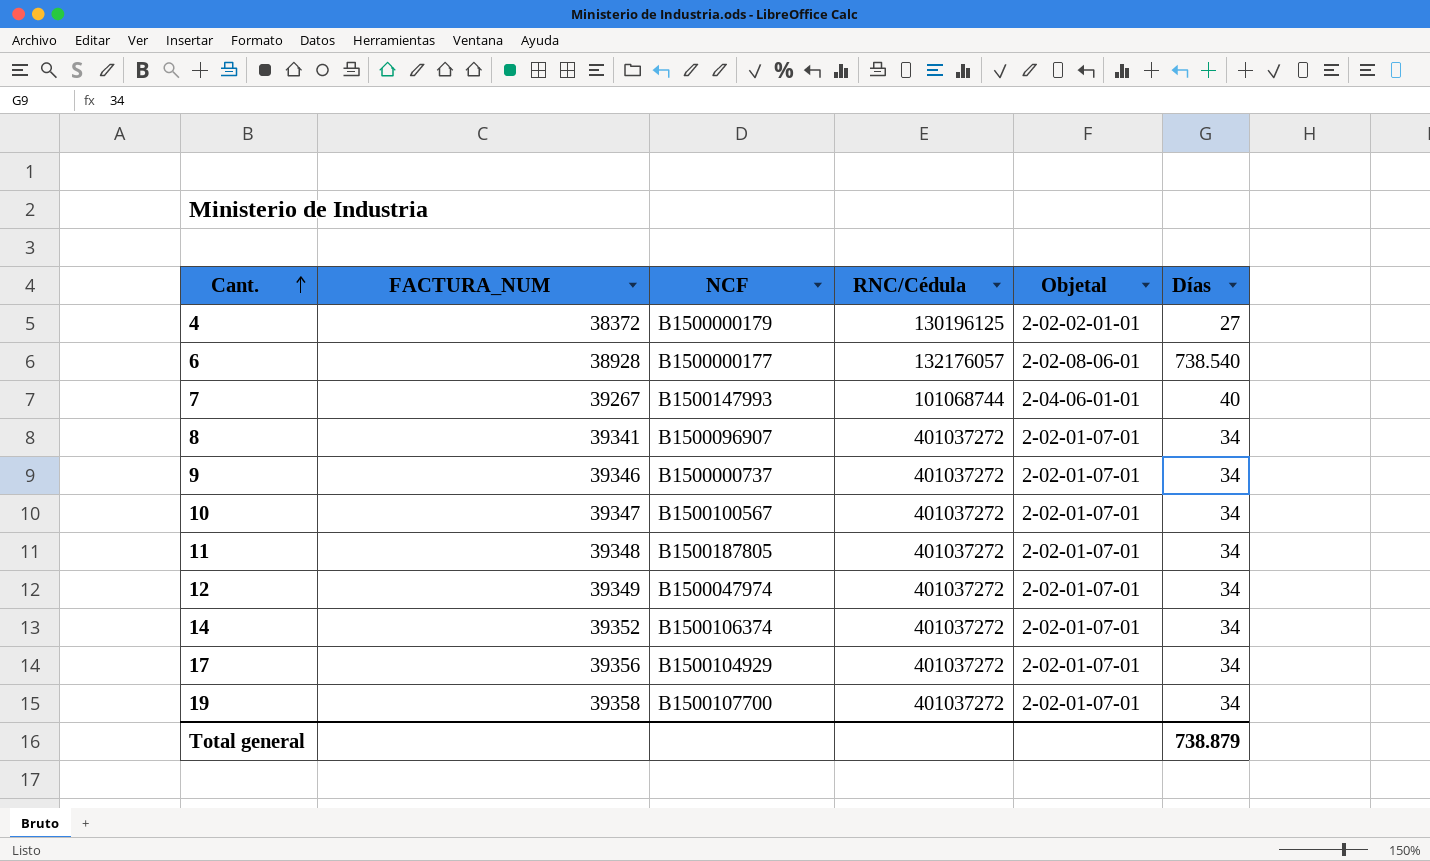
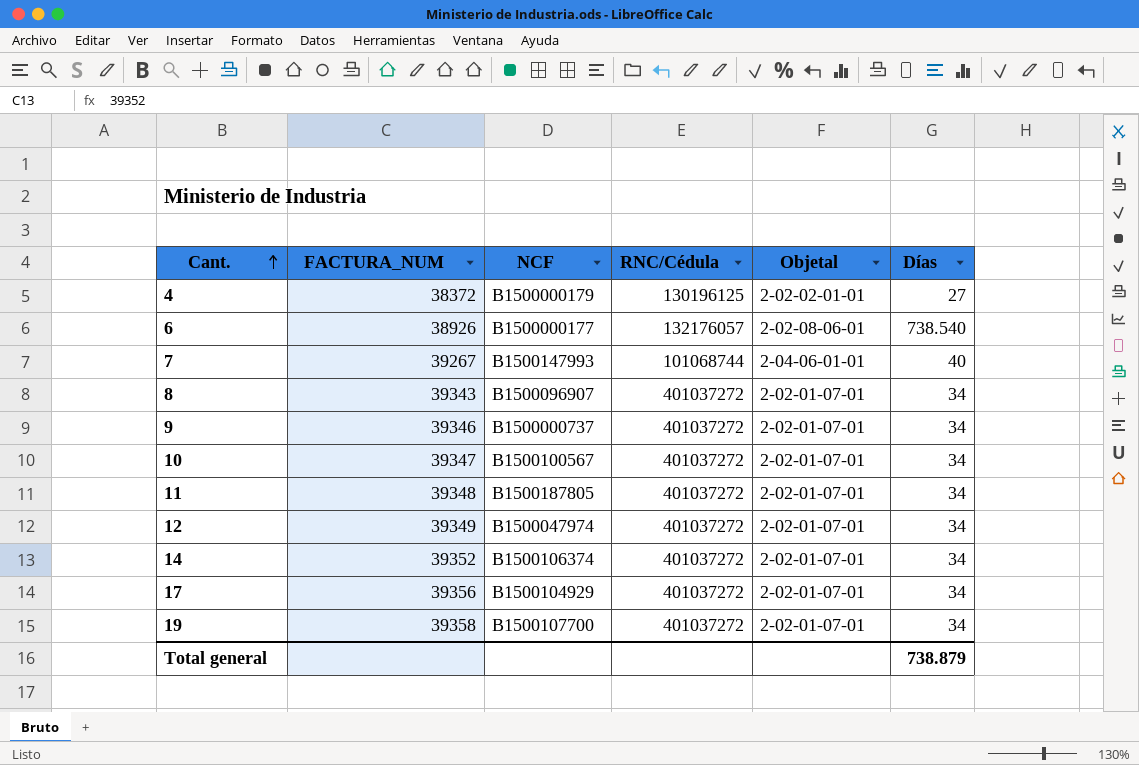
6 | FACTURA_NUM: 38928 -> 38926
8 | FACTURA_NUM: 39341 -> 39343

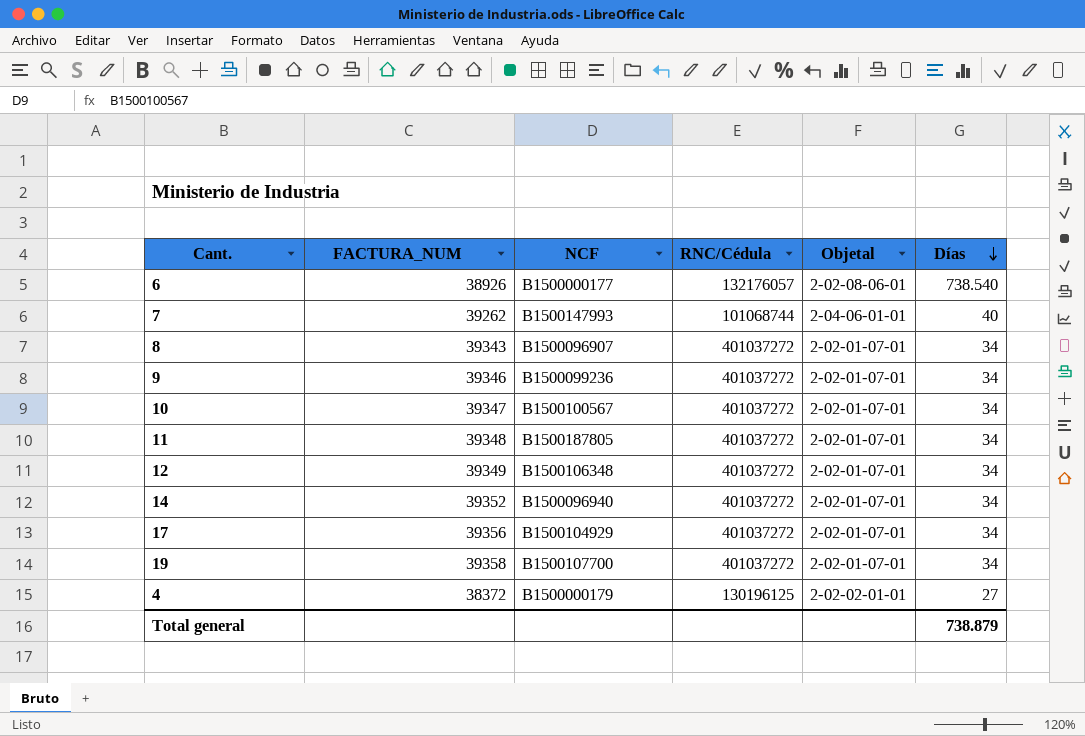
row order: Cant. ascending -> Días descending
7 | FACTURA_NUM: 39267 -> 39262
9 | NCF: B1500000737 -> B1500099236
12 | NCF: B1500047974 -> B1500106348
14 | NCF: B1500106374 -> B1500096940

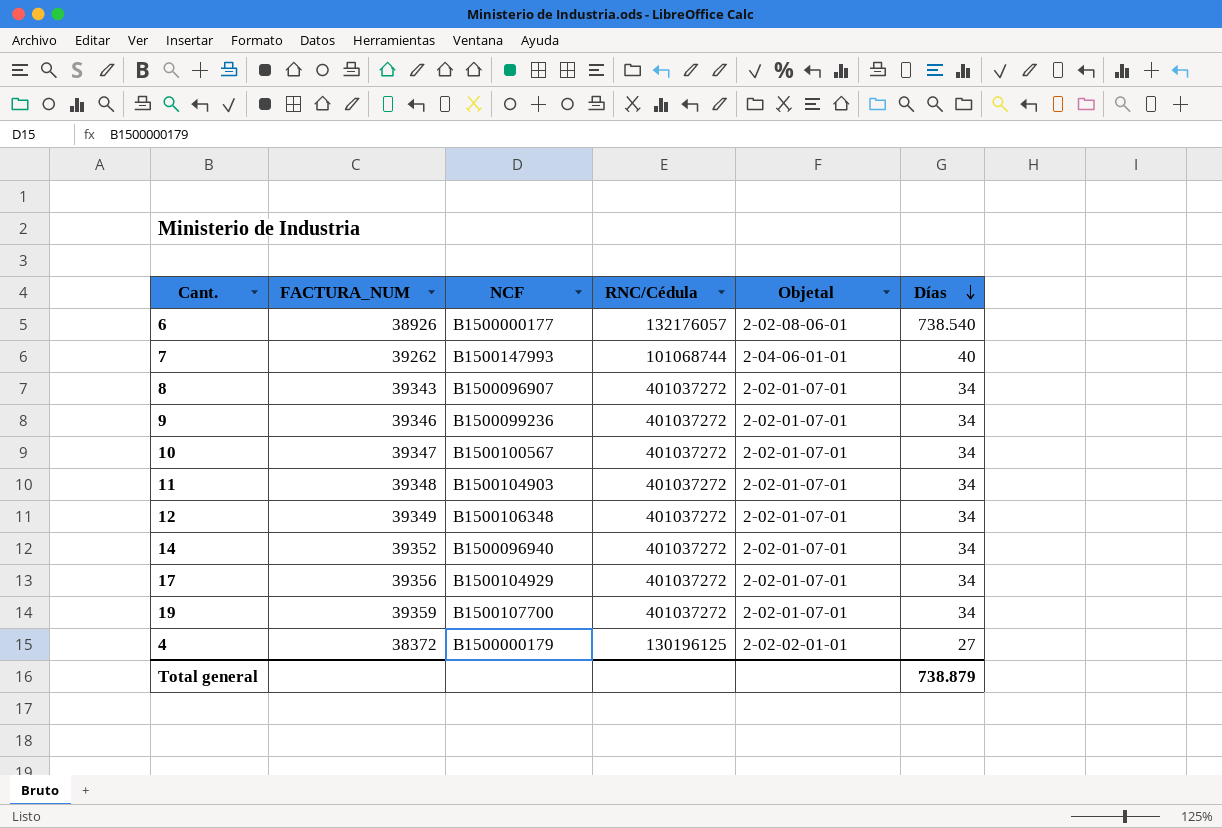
11 | NCF: B1500187805 -> B1500104903
19 | FACTURA_NUM: 39358 -> 39359

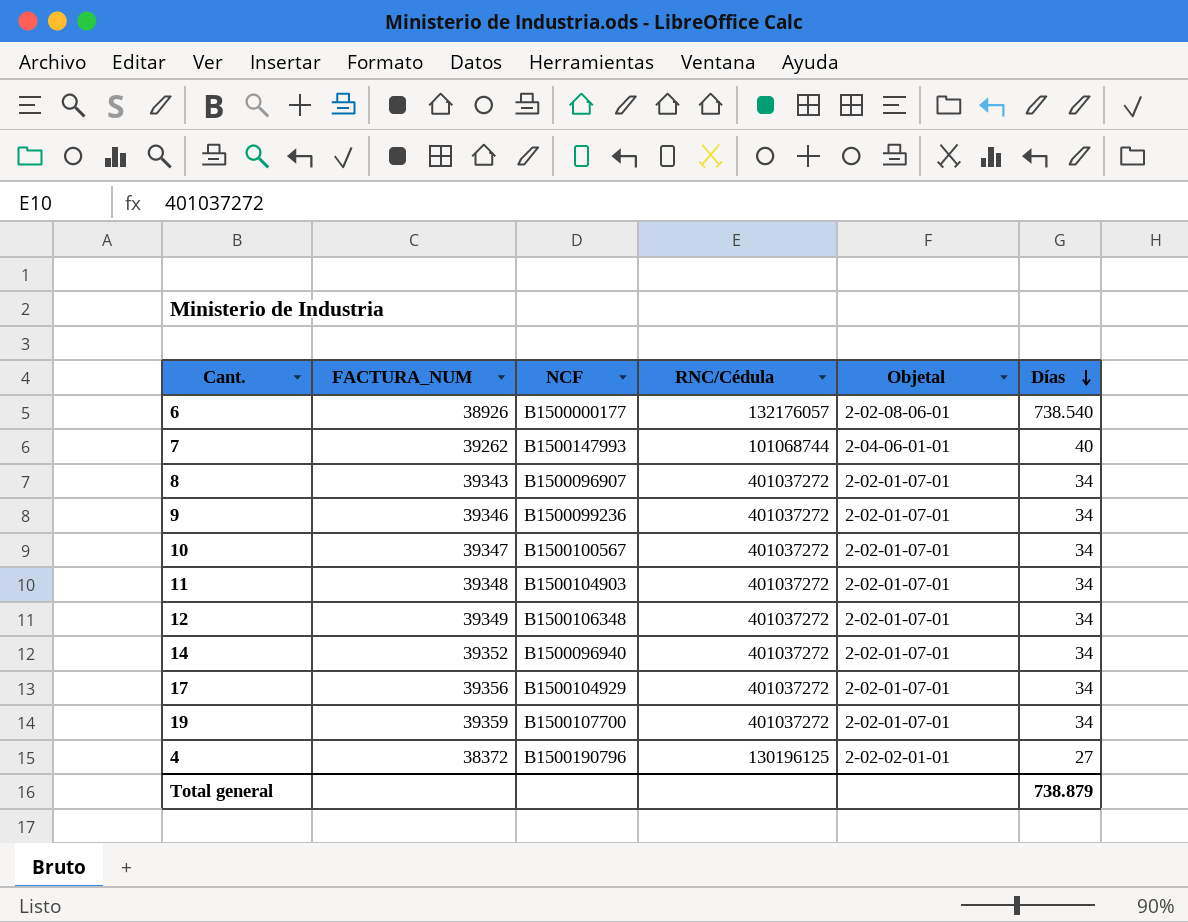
4 | NCF: B1500000179 -> B1500190796

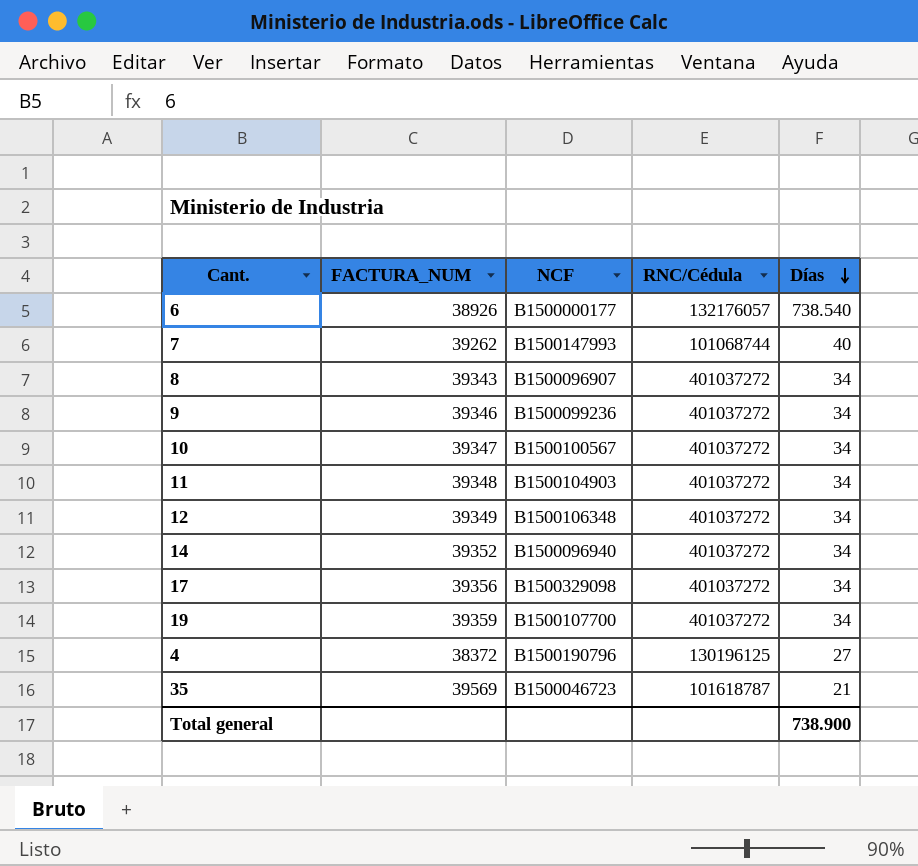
column Objetal | position: 5 -> none
17 | NCF: B1500104929 -> B1500329098
row 35: none -> 39569 | B1500046723 | 101618787 | 21
Total general | Días: 738.879 -> 738.900

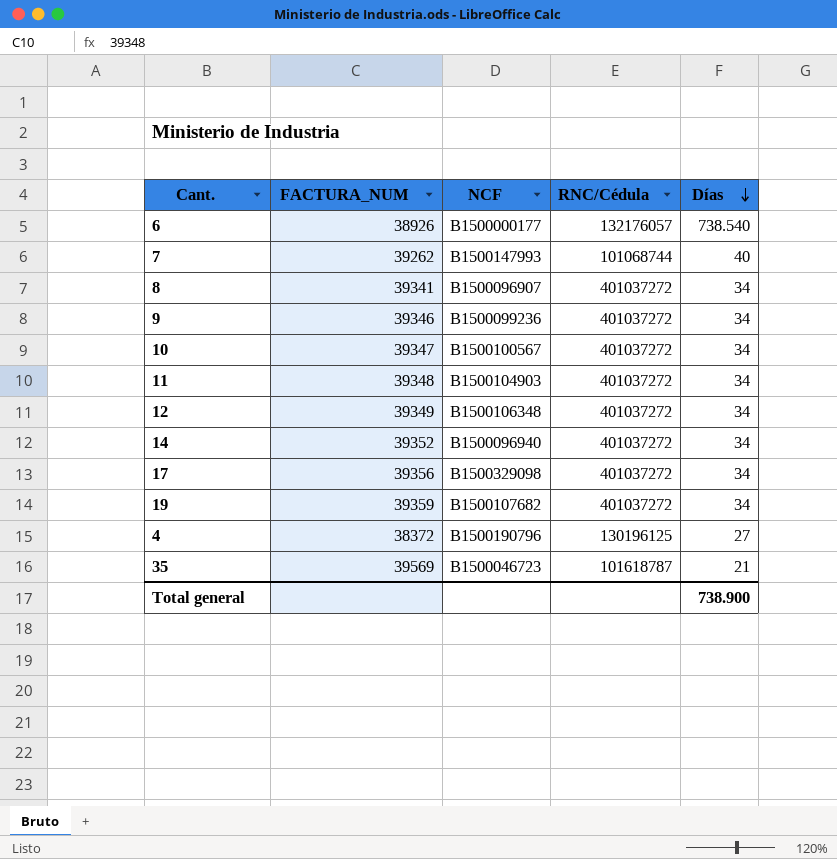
8 | FACTURA_NUM: 39343 -> 39341
19 | NCF: B1500107700 -> B1500107682

